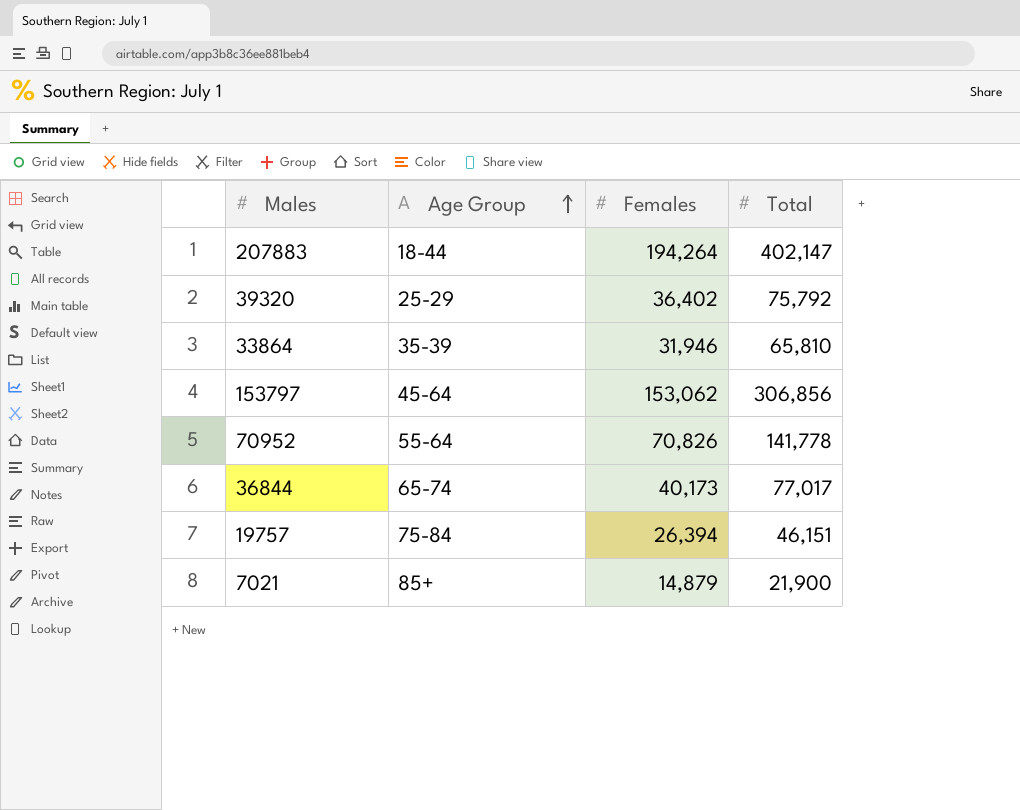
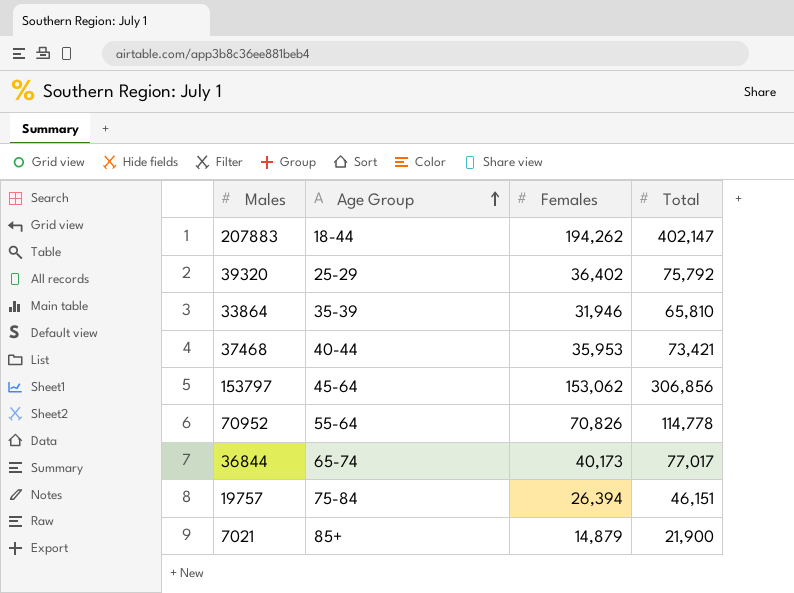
207883 | Females: 194,264 -> 194,262
row 37468: none -> 40-44 | 35,953 | 73,421
70952 | Total: 141,778 -> 114,778

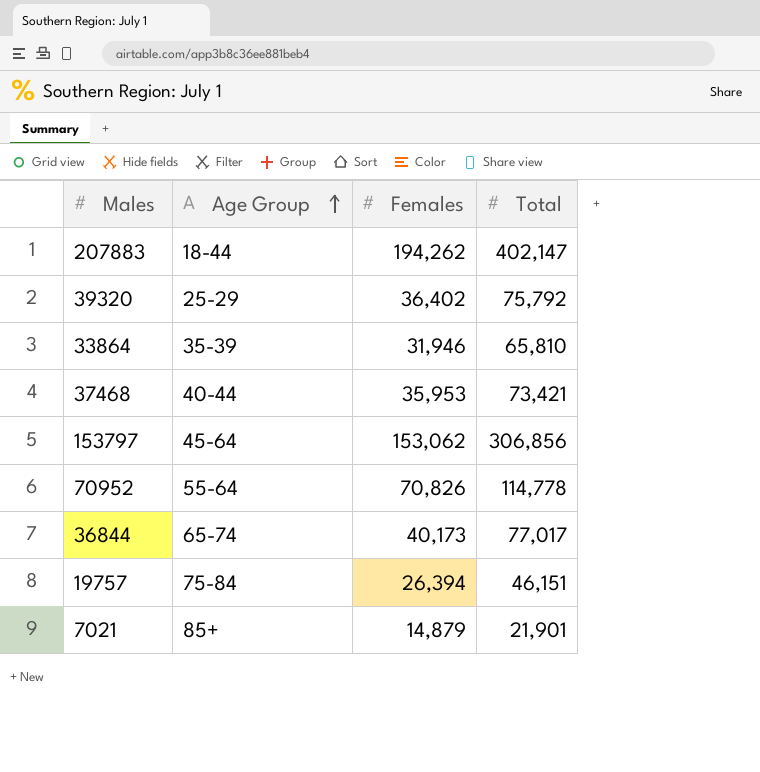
7021 | Total: 21,900 -> 21,901

